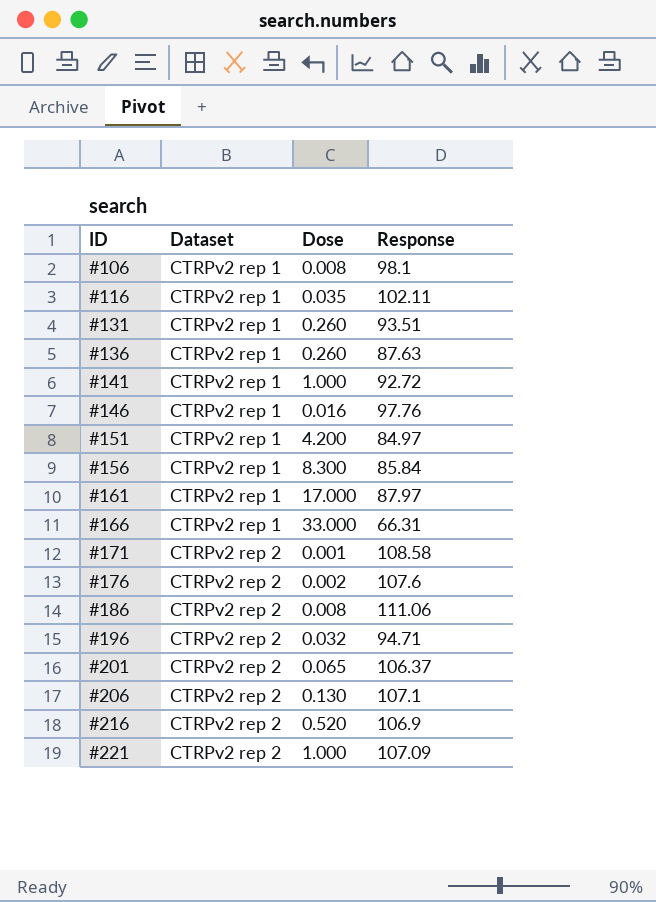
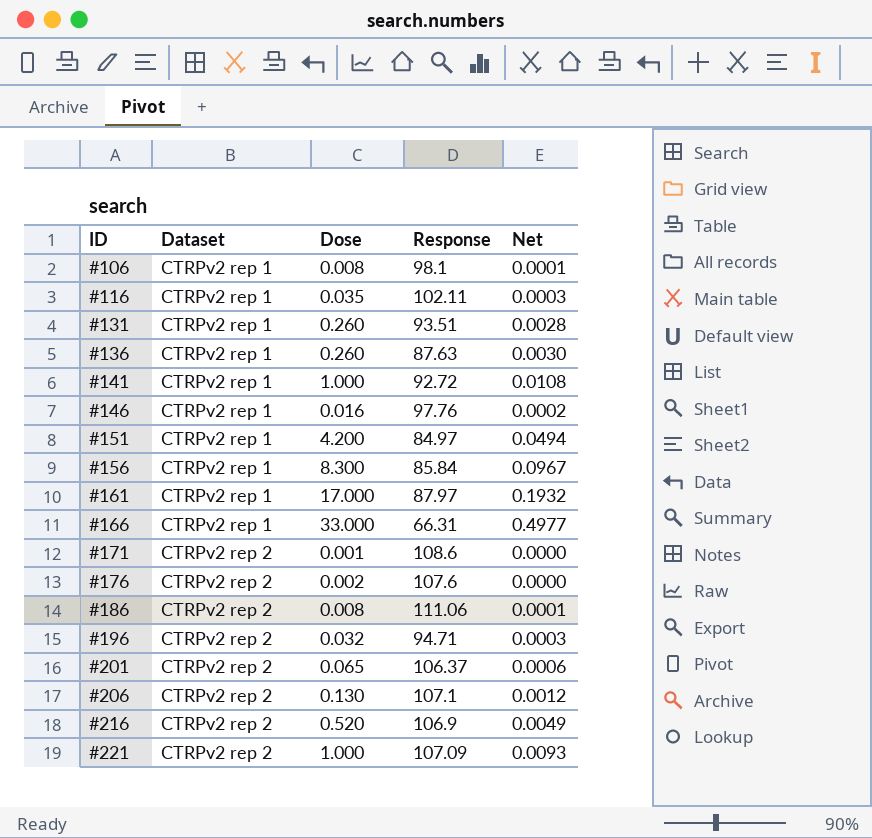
column Net | formula: none -> [Dose] / [Response]
#171 | Response: 108.58 -> 108.6

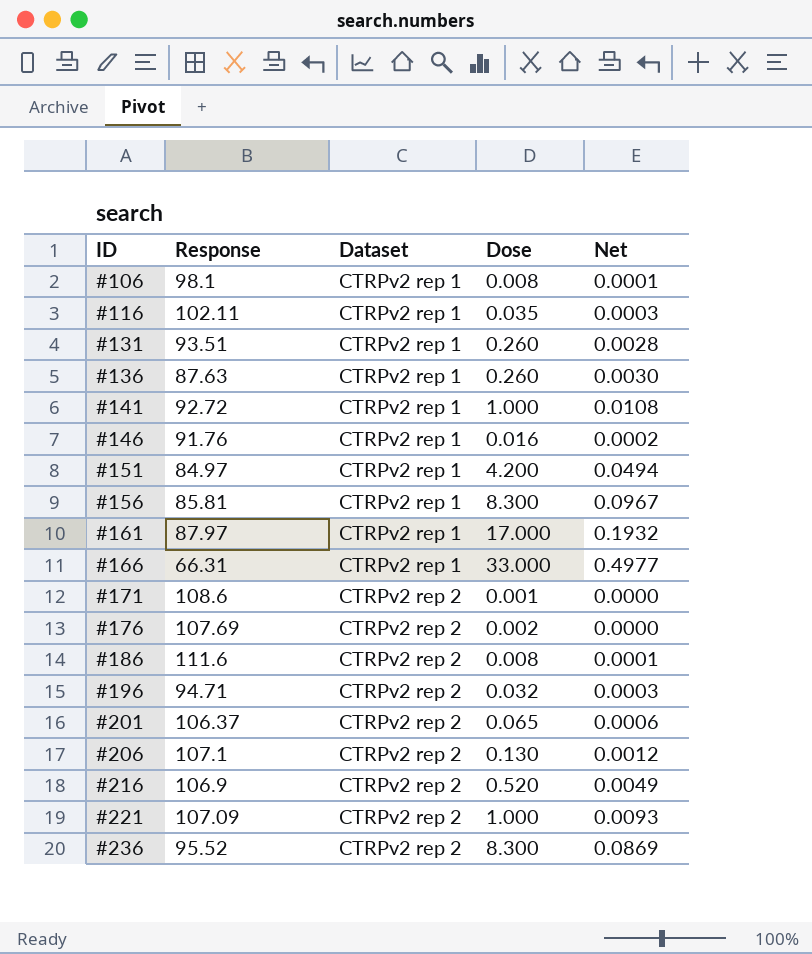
column Response | position: 4 -> 2
#146 | Response: 97.76 -> 91.76
#156 | Response: 85.84 -> 85.81
#176 | Response: 107.6 -> 107.69
#186 | Response: 111.06 -> 111.6
row #236: none -> 95.52 | CTRPv2 rep 2 | 8.300 | 0.0869

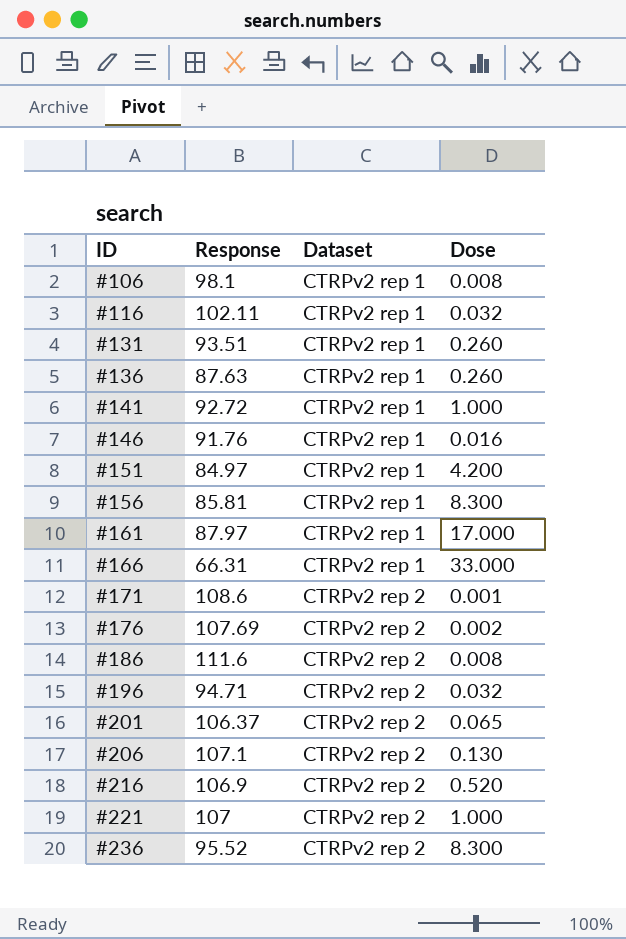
column Net | formula: [Dose] / [Response] -> none
#116 | Dose: 0.035 -> 0.032
#221 | Response: 107.09 -> 107

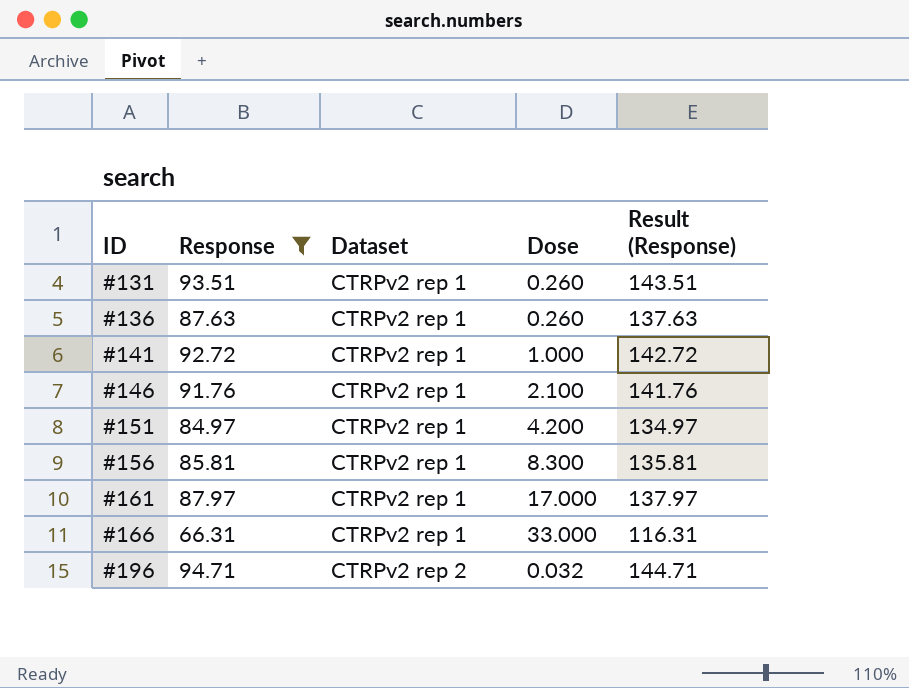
filter: none -> Response <= 94.71
column Result (Response) | formula: none -> [Response] + 50
#146 | Dose: 0.016 -> 2.100

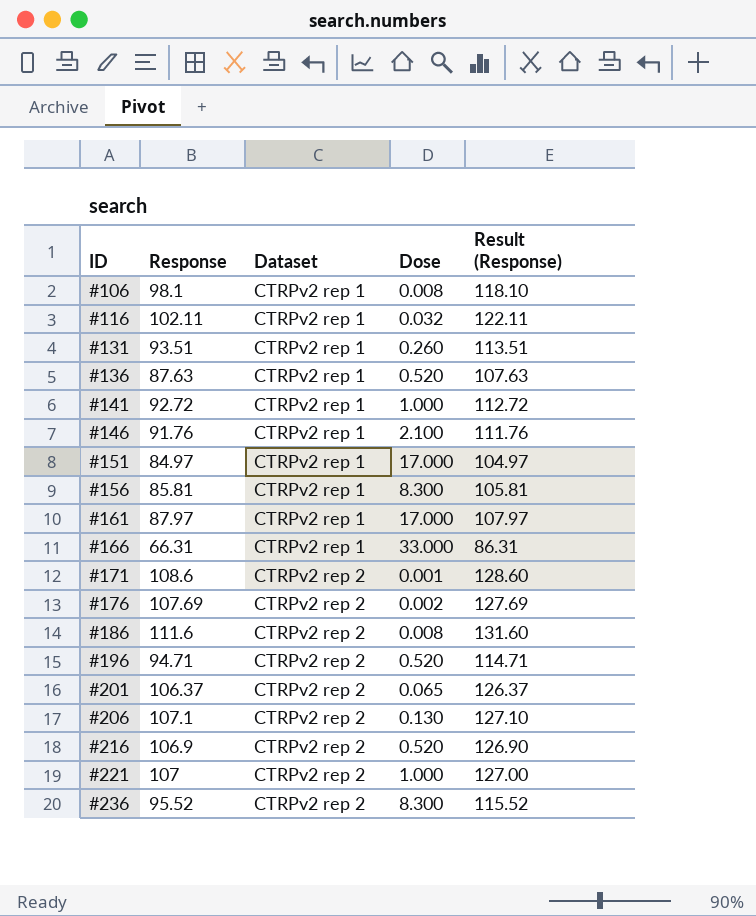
filter: Response <= 94.71 -> none
column Result (Response) | formula: [Response] + 50 -> [Response] + 20
#136 | Dose: 0.260 -> 0.520
#151 | Dose: 4.200 -> 17.000
#196 | Dose: 0.032 -> 0.520

